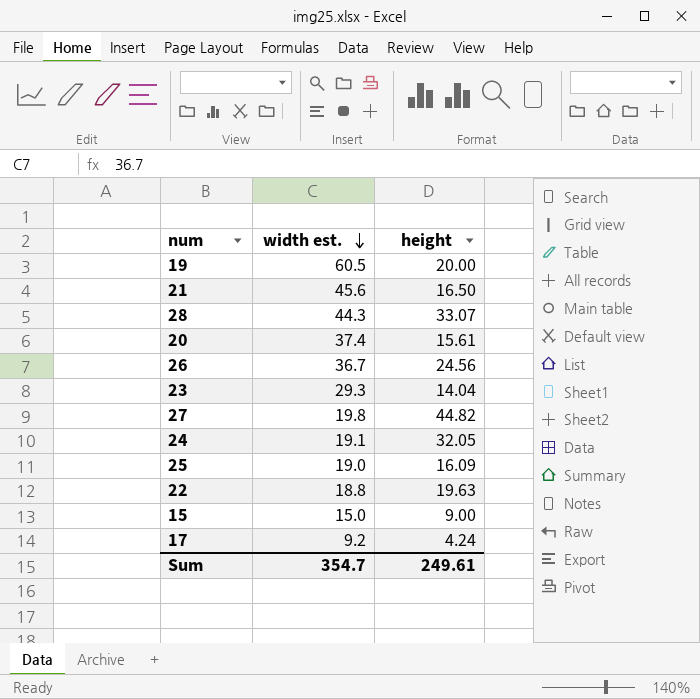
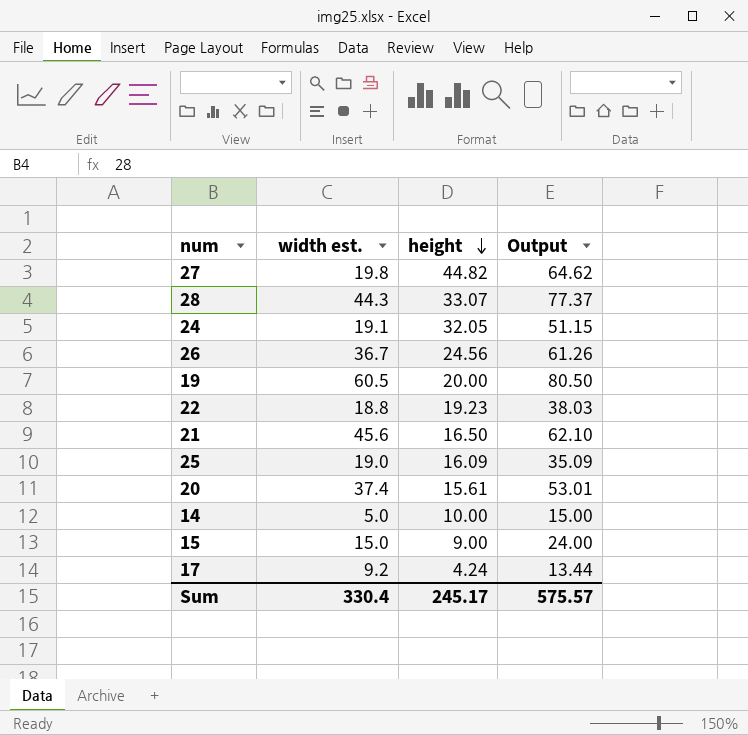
row order: width est. descending -> height descending
column Output | formula: none -> [width est.] + [height]
row 23: 29.3 | 14.04 -> none
22 | height: 19.63 -> 19.23
row 14: none -> 5.0 | 10.00 | 15.00
Sum | width est.: 354.7 -> 330.4
Sum | height: 249.61 -> 245.17

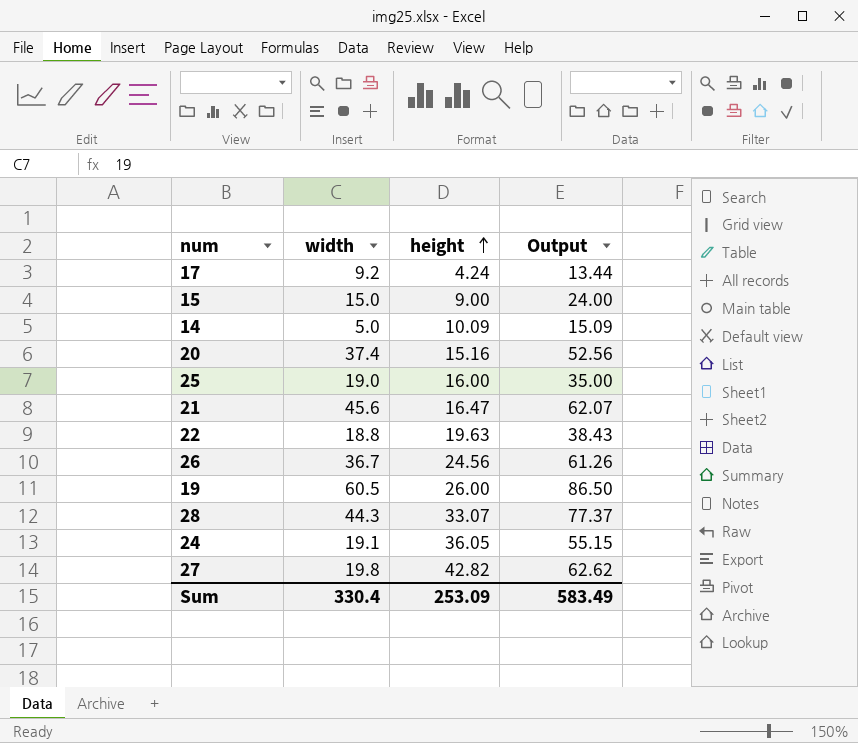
row order: height descending -> height ascending
column name: width est. -> width
14 | height: 10.00 -> 10.09
14 | Output: 15.00 -> 15.09
20 | height: 15.61 -> 15.16
20 | Output: 53.01 -> 52.56
25 | height: 16.09 -> 16.00
25 | Output: 35.09 -> 35.00
21 | height: 16.50 -> 16.47
21 | Output: 62.10 -> 62.07
22 | height: 19.23 -> 19.63
22 | Output: 38.03 -> 38.43
19 | height: 20.00 -> 26.00
19 | Output: 80.50 -> 86.50
24 | height: 32.05 -> 36.05
24 | Output: 51.15 -> 55.15
27 | height: 44.82 -> 42.82
27 | Output: 64.62 -> 62.62
Sum | height: 245.17 -> 253.09
Sum | Output: 575.57 -> 583.49

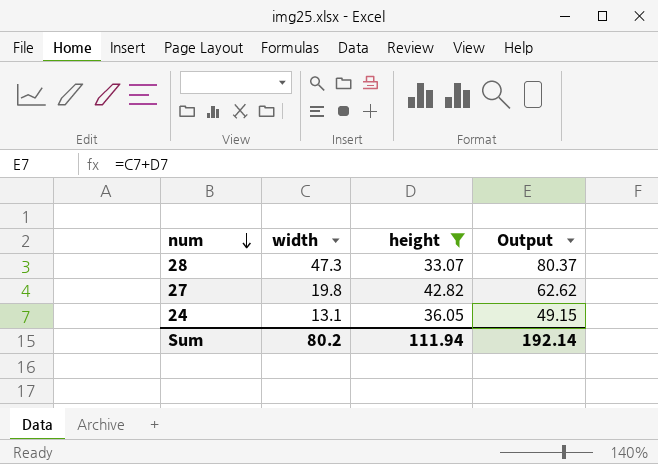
filter: none -> height >= 33.07
row order: height ascending -> num descending
28 | width: 44.3 -> 47.3
28 | Output: 77.37 -> 80.37
24 | width: 19.1 -> 13.1
24 | Output: 55.15 -> 49.15
Sum | width: 330.4 -> 80.2
Sum | height: 253.09 -> 111.94
Sum | Output: 583.49 -> 192.14

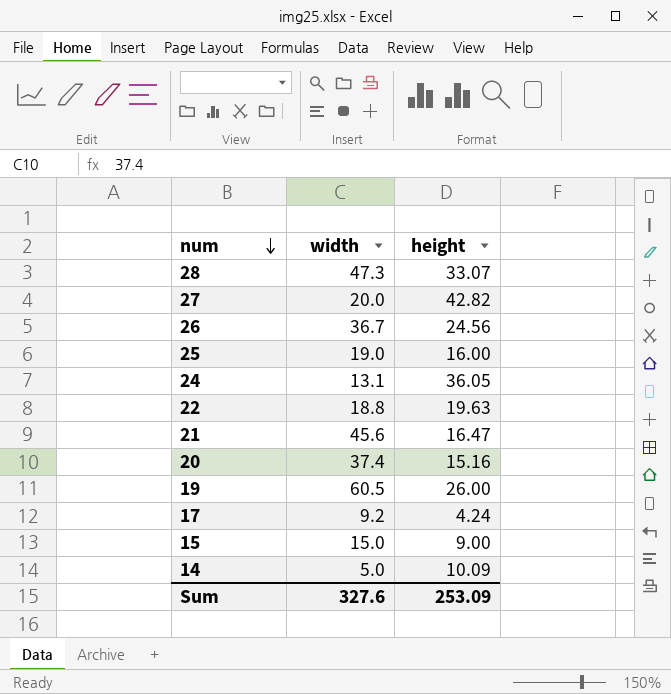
filter: height >= 33.07 -> none
column Output | formula: [width] + [height] -> none
27 | width: 19.8 -> 20.0
Sum | width: 80.2 -> 327.6
Sum | height: 111.94 -> 253.09

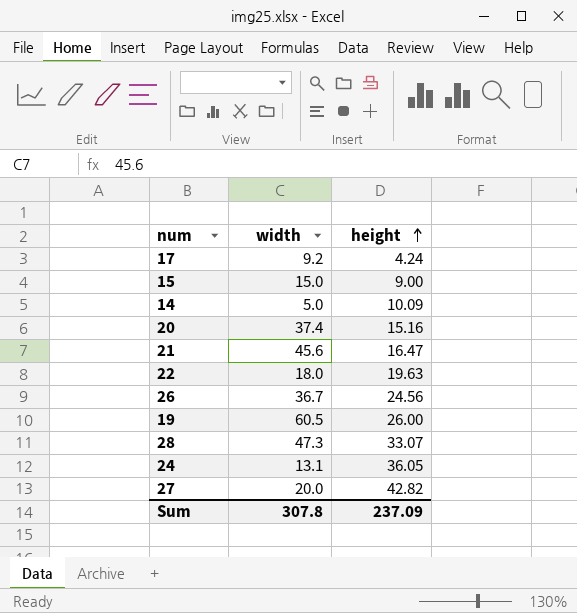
row order: num descending -> height ascending
row 25: 19.0 | 16.00 -> none
22 | width: 18.8 -> 18.0
Sum | width: 327.6 -> 307.8
Sum | height: 253.09 -> 237.09

